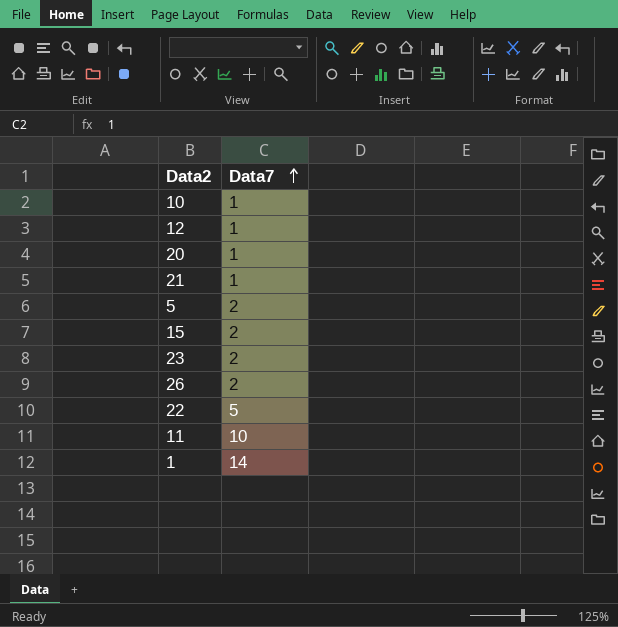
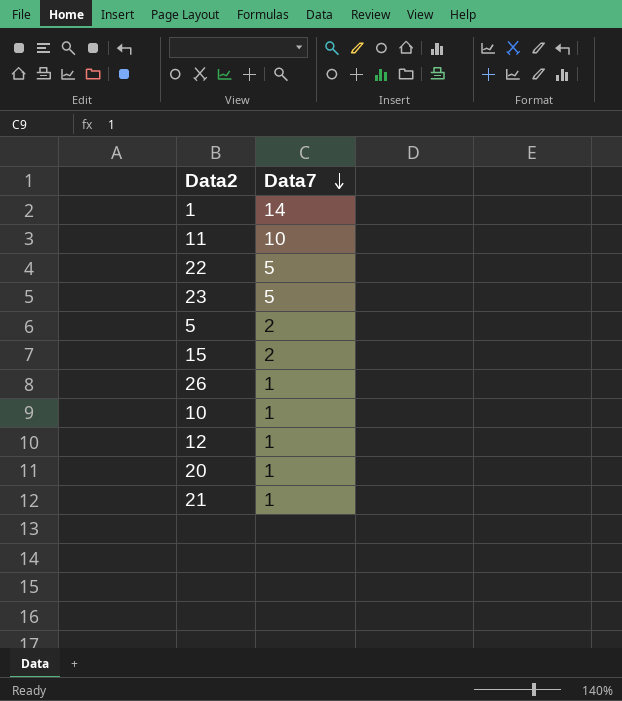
row order: Data7 ascending -> Data7 descending
23 | Data7: 2 -> 5
26 | Data7: 2 -> 1

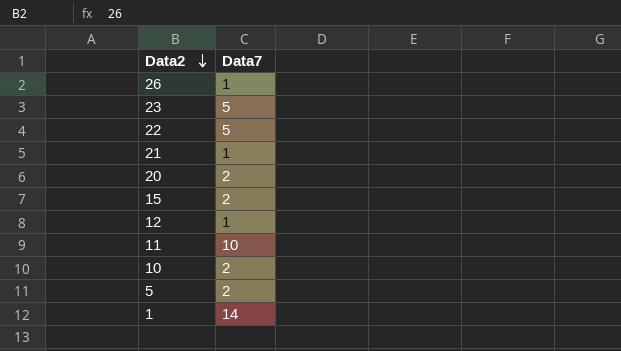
row order: Data7 descending -> Data2 descending
20 | Data7: 1 -> 2
10 | Data7: 1 -> 2

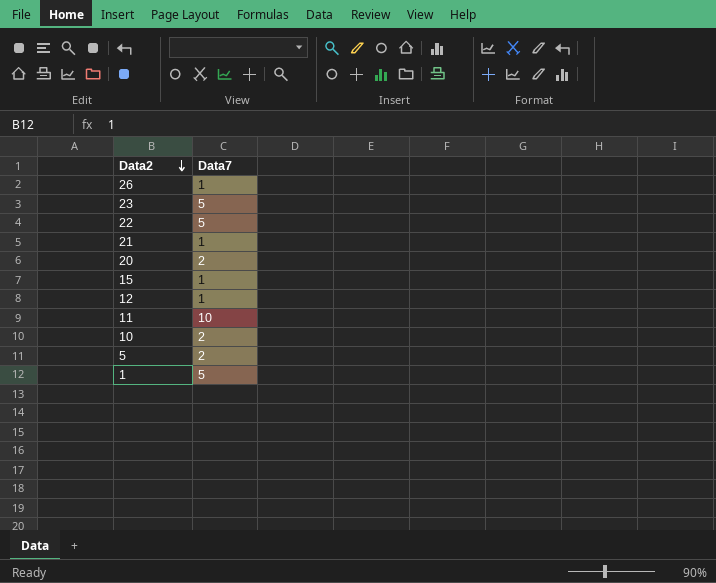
15 | Data7: 2 -> 1
1 | Data7: 14 -> 5

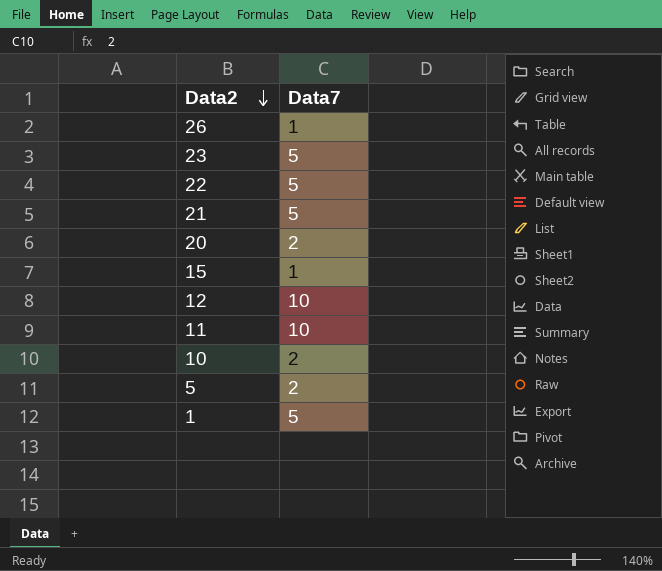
21 | Data7: 1 -> 5
12 | Data7: 1 -> 10

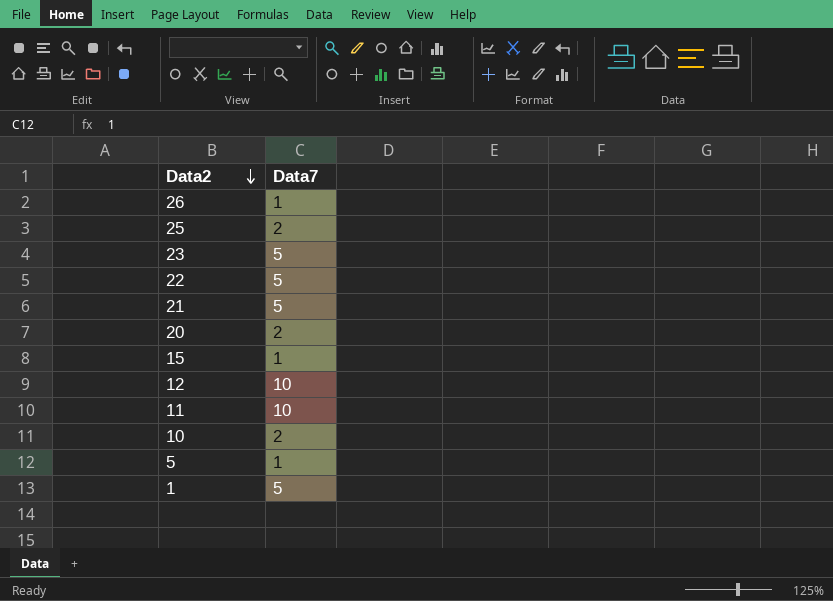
row 25: none -> 2
5 | Data7: 2 -> 1

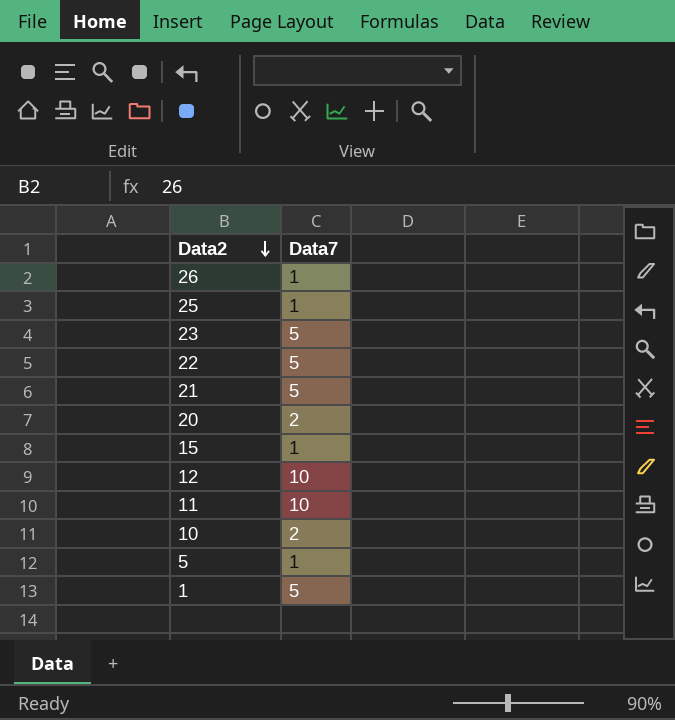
25 | Data7: 2 -> 1

